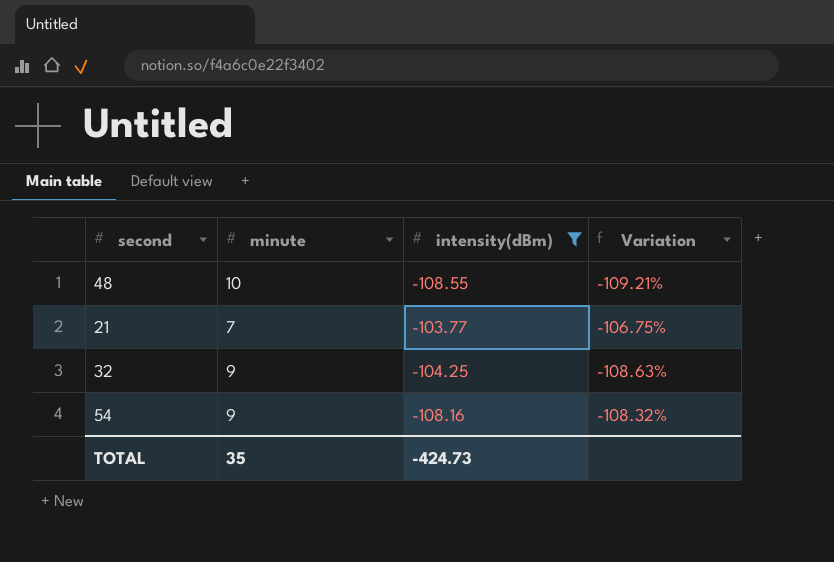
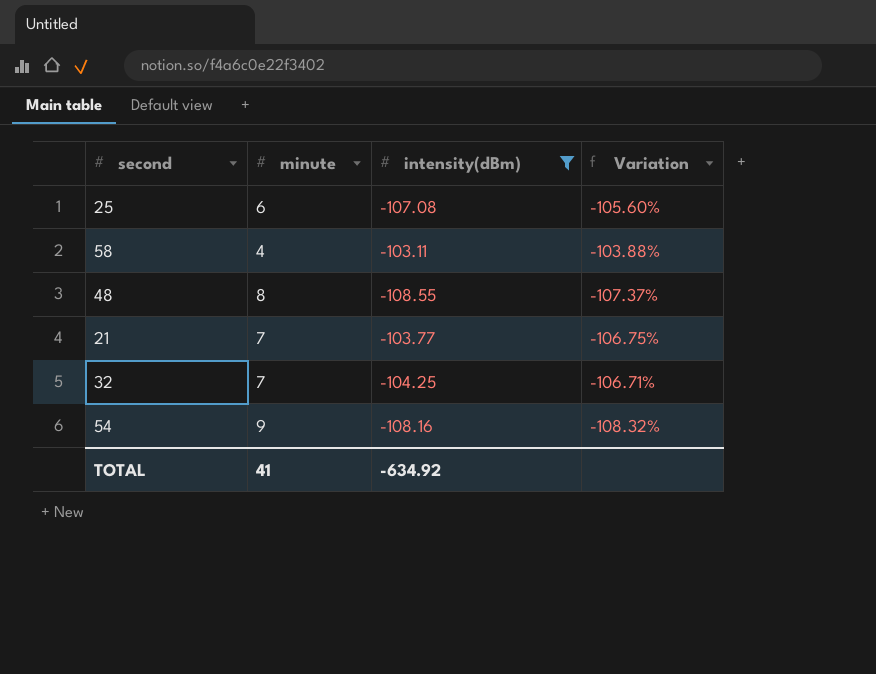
row 25: none -> 6 | -107.08 | -105.60%
row 58: none -> 4 | -103.11 | -103.88%
48 | minute: 10 -> 8
48 | Variation: -109.21% -> -107.37%
32 | minute: 9 -> 7
32 | Variation: -108.63% -> -106.71%
TOTAL | minute: 35 -> 41
TOTAL | intensity(dBm): -424.73 -> -634.92

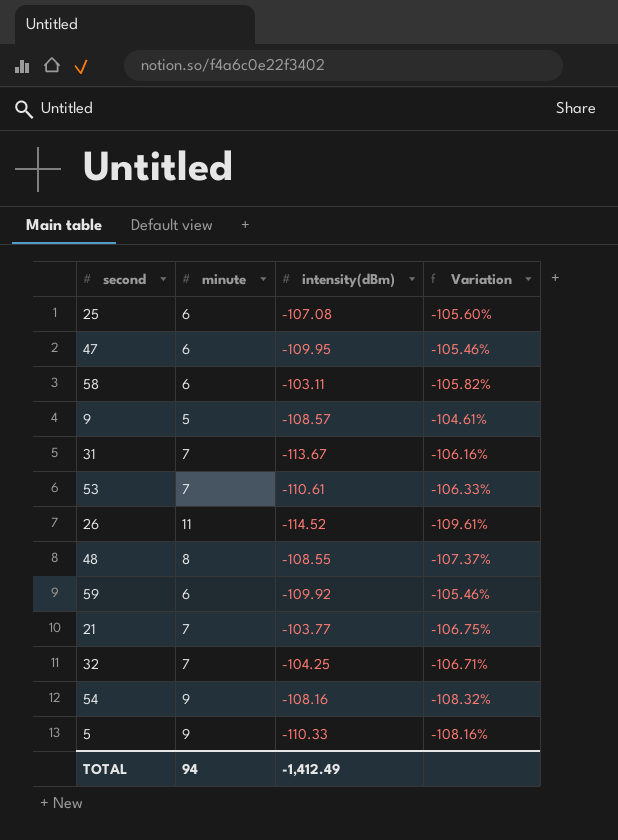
filter: intensity(dBm) >= -108.55 -> none
58 | minute: 4 -> 6
58 | Variation: -103.88% -> -105.82%
TOTAL | minute: 41 -> 94
TOTAL | intensity(dBm): -634.92 -> -1,412.49

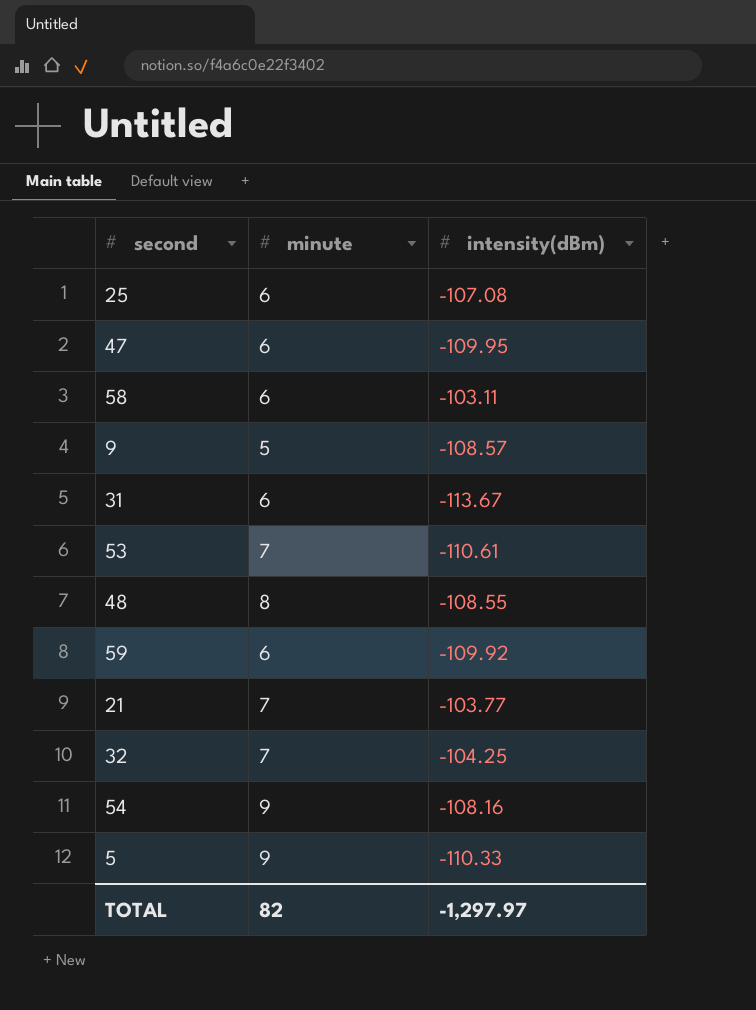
column Variation | formula: ([minute] - [intensity(dBm)]) / [intensity(dBm)] -> none
row 26: 11 | -114.52 | -109.61% -> none
31 | minute: 7 -> 6
TOTAL | minute: 94 -> 82
TOTAL | intensity(dBm): -1,412.49 -> -1,297.97

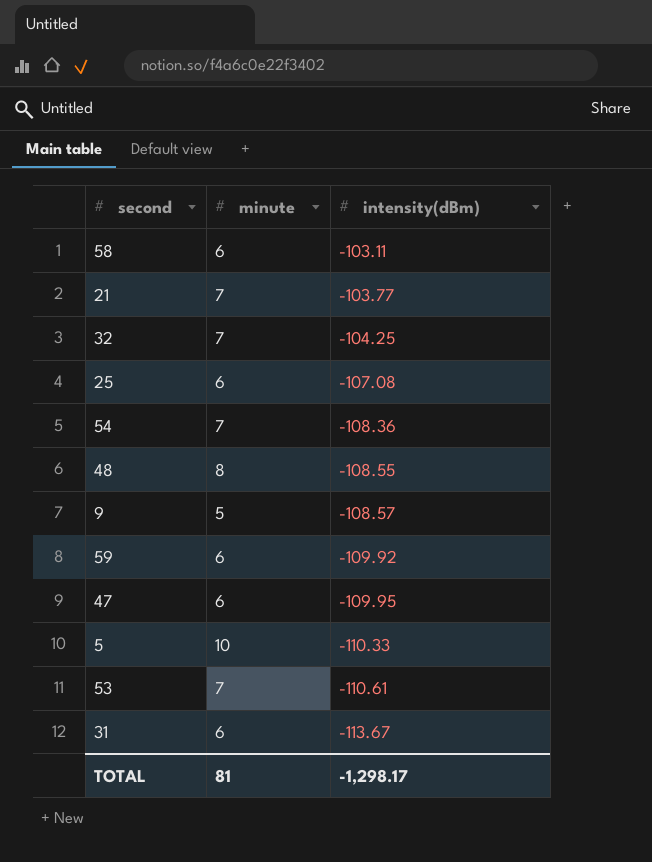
row order: none -> intensity(dBm) descending
54 | minute: 9 -> 7
54 | intensity(dBm): -108.16 -> -108.36
5 | minute: 9 -> 10
TOTAL | minute: 82 -> 81
TOTAL | intensity(dBm): -1,297.97 -> -1,298.17

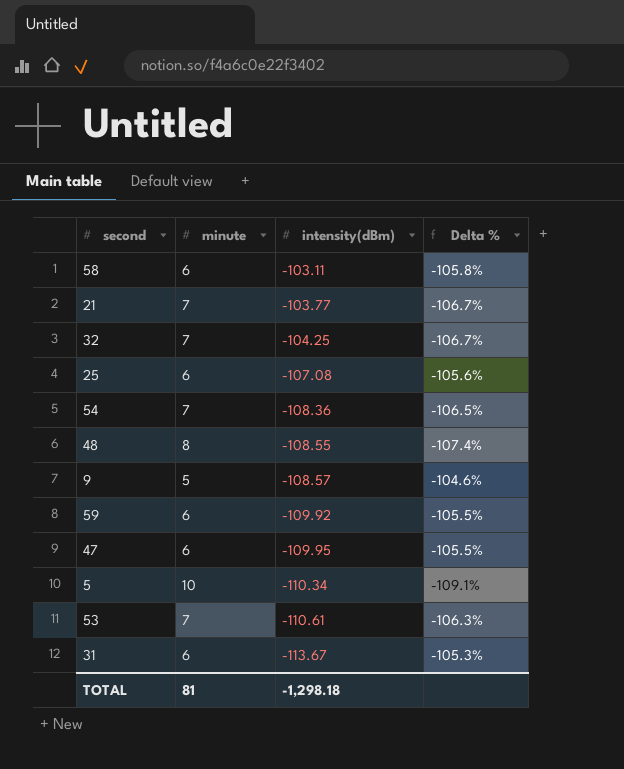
column Delta % | formula: none -> ([minute] - [intensity(dBm)]) / [intensity(dBm)]
5 | intensity(dBm): -110.33 -> -110.34
TOTAL | intensity(dBm): -1,298.17 -> -1,298.18

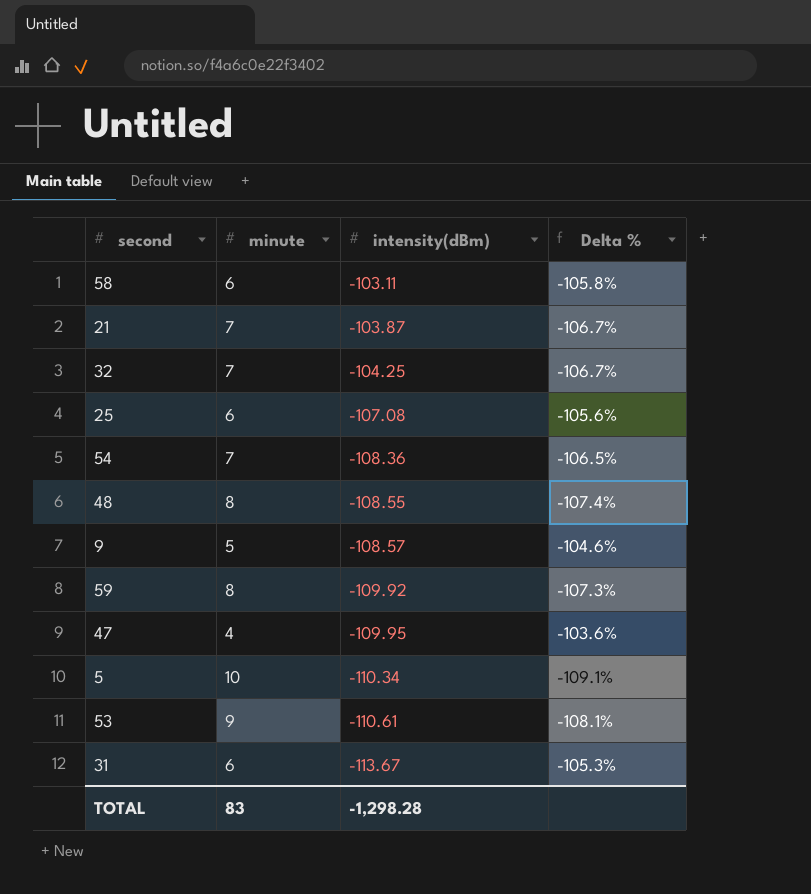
21 | intensity(dBm): -103.77 -> -103.87
59 | minute: 6 -> 8
59 | Delta %: -105.5% -> -107.3%
47 | minute: 6 -> 4
47 | Delta %: -105.5% -> -103.6%
53 | minute: 7 -> 9
53 | Delta %: -106.3% -> -108.1%
TOTAL | minute: 81 -> 83
TOTAL | intensity(dBm): -1,298.18 -> -1,298.28

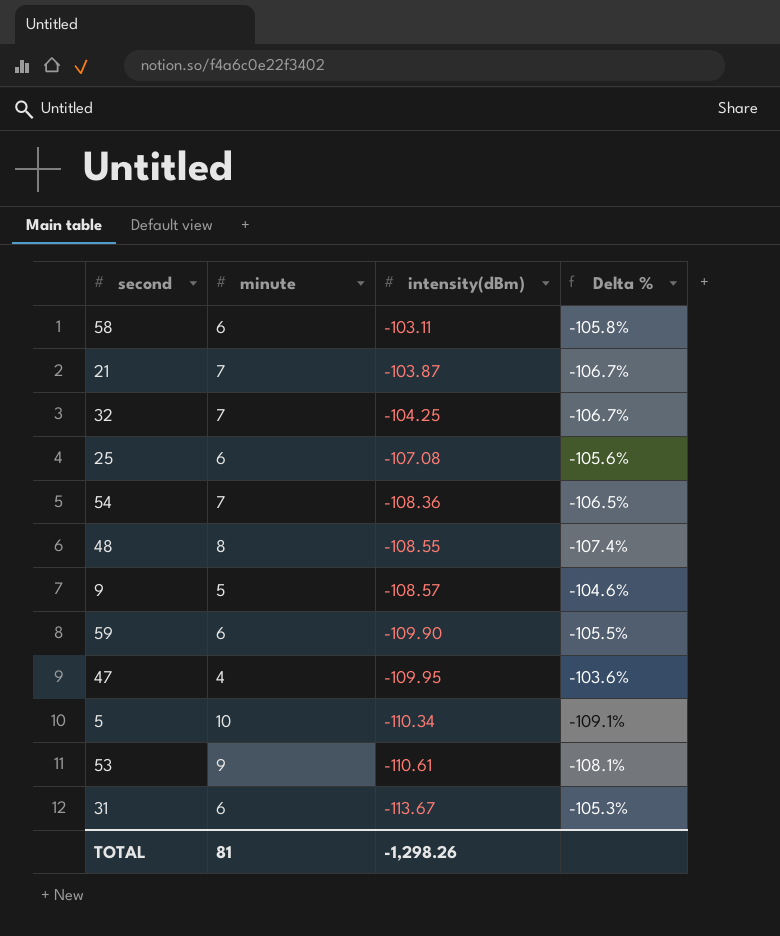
59 | minute: 8 -> 6
59 | intensity(dBm): -109.92 -> -109.90
59 | Delta %: -107.3% -> -105.5%
TOTAL | minute: 83 -> 81
TOTAL | intensity(dBm): -1,298.28 -> -1,298.26

